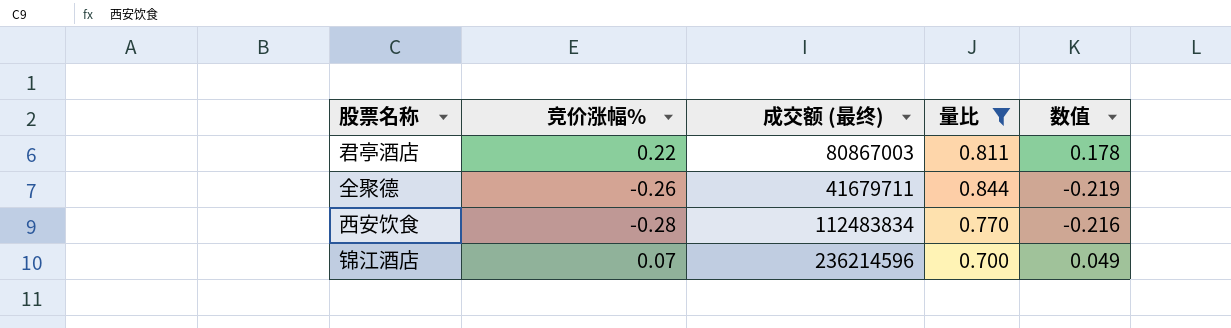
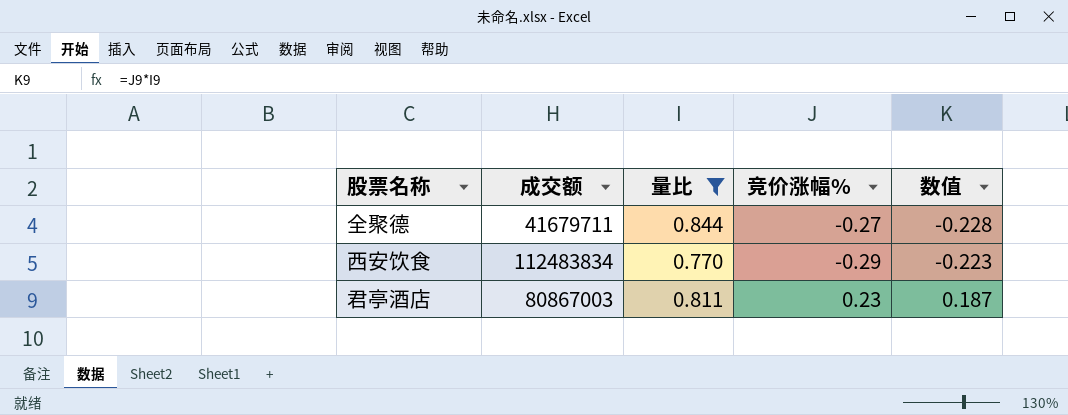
row order: none -> 数值 ascending
column name: 成交额 (最终) -> 成交额
column 竞价涨幅% | position: 2 -> 4
row 锦江酒店: 0.07 | 236214596 | 0.700 | 0.049 -> none
全聚德 | 竞价涨幅%: -0.26 -> -0.27
全聚德 | 数值: -0.219 -> -0.228
西安饮食 | 竞价涨幅%: -0.28 -> -0.29
西安饮食 | 数值: -0.216 -> -0.223
君亭酒店 | 竞价涨幅%: 0.22 -> 0.23
君亭酒店 | 数值: 0.178 -> 0.187

